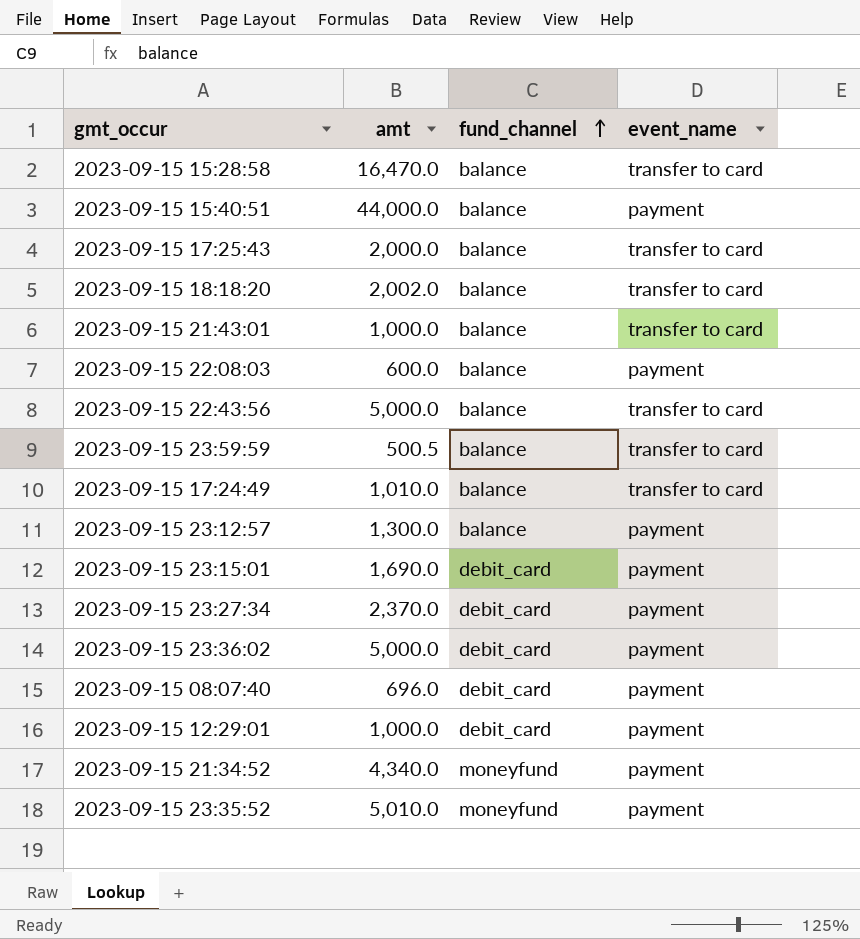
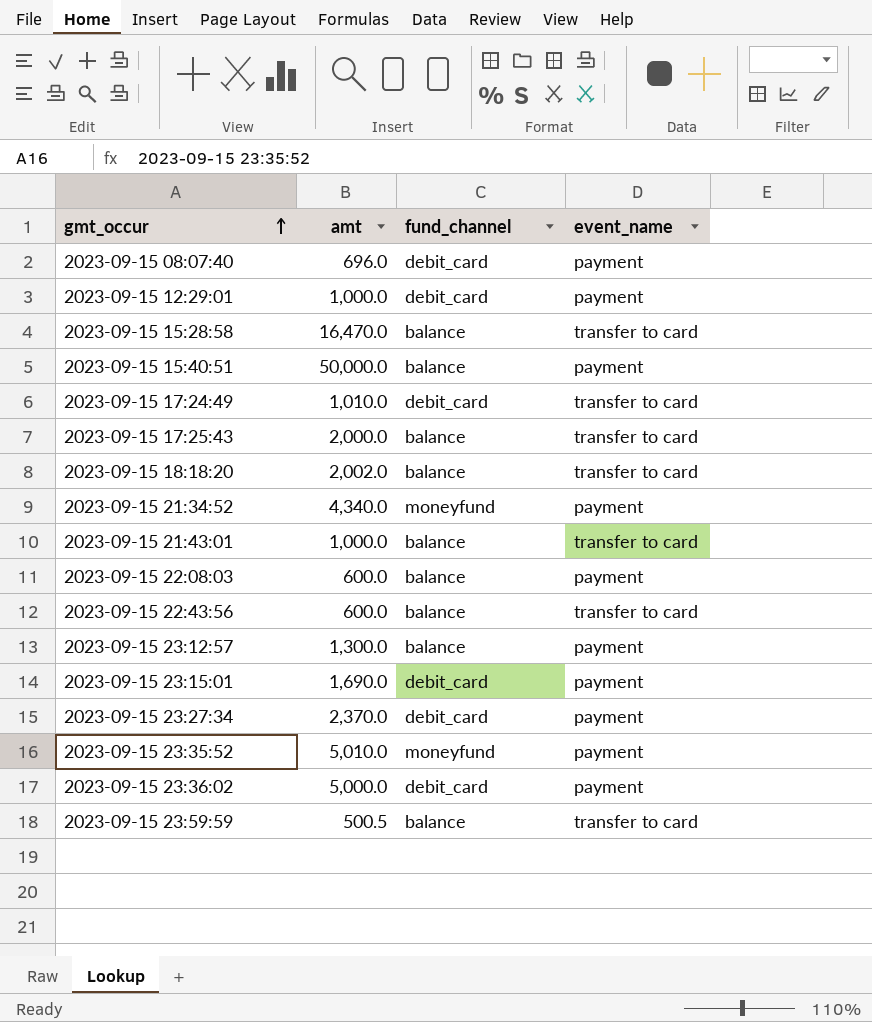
row order: fund_channel ascending -> gmt_occur ascending
2023-09-15 15:40:51 | amt: 44,000.0 -> 50,000.0
2023-09-15 17:24:49 | fund_channel: balance -> debit_card
2023-09-15 22:43:56 | amt: 5,000.0 -> 600.0

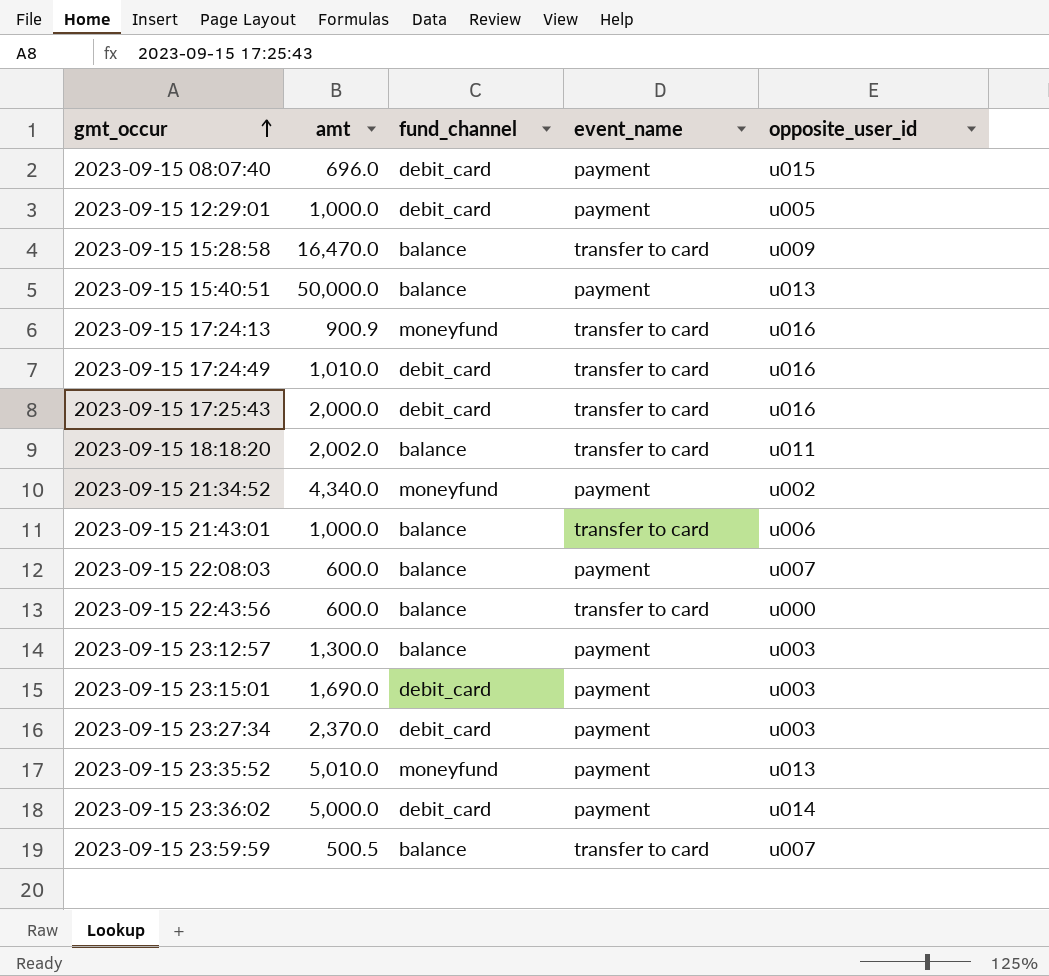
column opposite_user_id | position: none -> 5
row 2023-09-15 17:24:13: none -> 900.9 | moneyfund | transfer to card | u016
2023-09-15 17:25:43 | fund_channel: balance -> debit_card

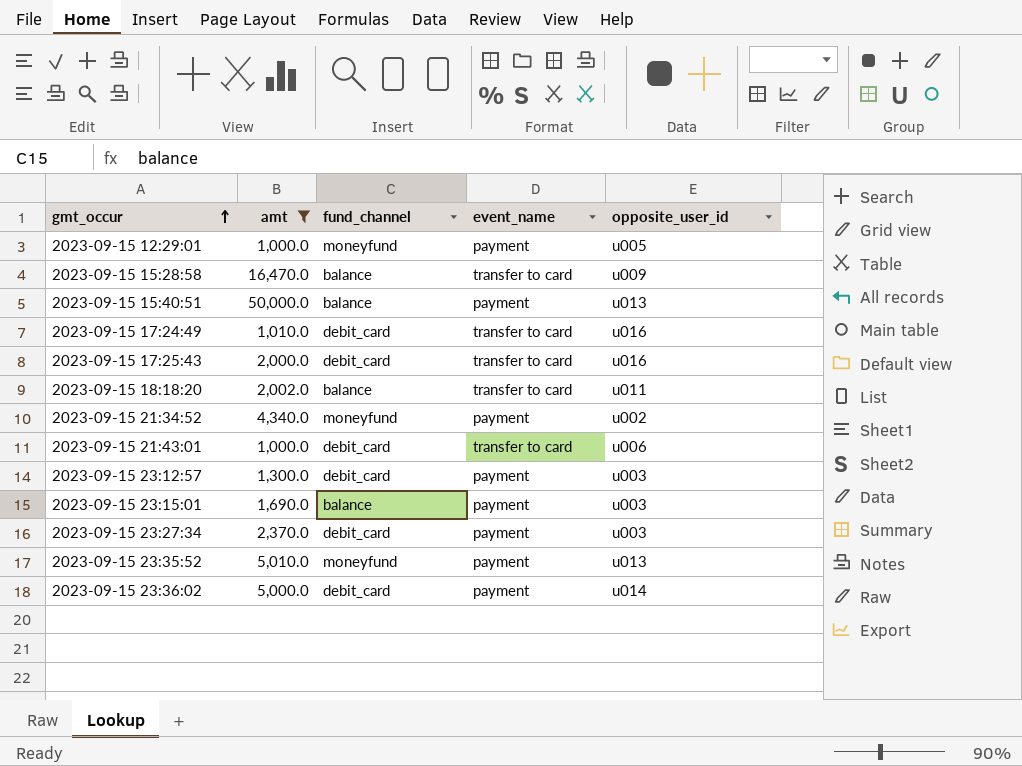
filter: none -> amt >= 1,000.0
2023-09-15 12:29:01 | fund_channel: debit_card -> moneyfund
2023-09-15 21:43:01 | fund_channel: balance -> debit_card
2023-09-15 23:12:57 | fund_channel: balance -> debit_card
2023-09-15 23:15:01 | fund_channel: debit_card -> balance

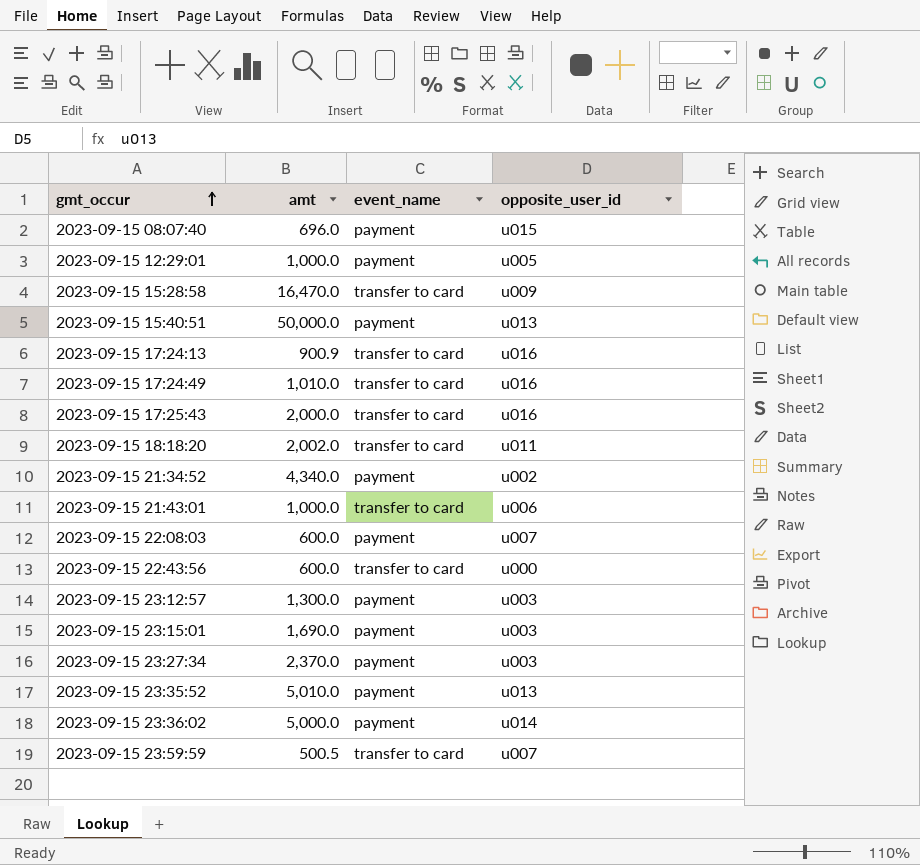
filter: amt >= 1,000.0 -> none
column fund_channel | position: 3 -> none

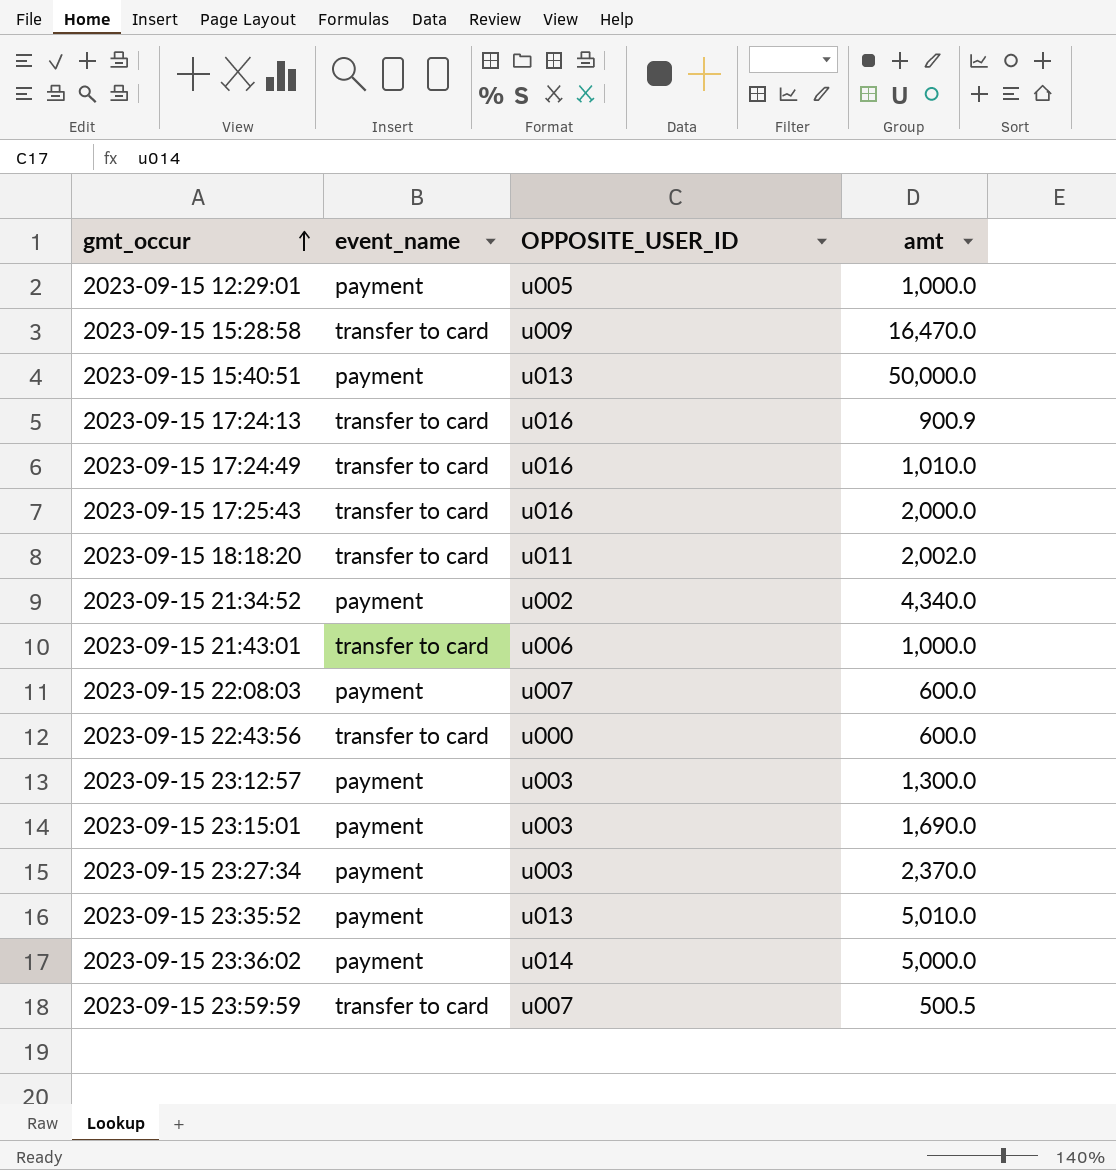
column name: opposite_user_id -> OPPOSITE_USER_ID
column amt | position: 2 -> 4
row 2023-09-15 08:07:40: 696.0 | payment | u015 -> none

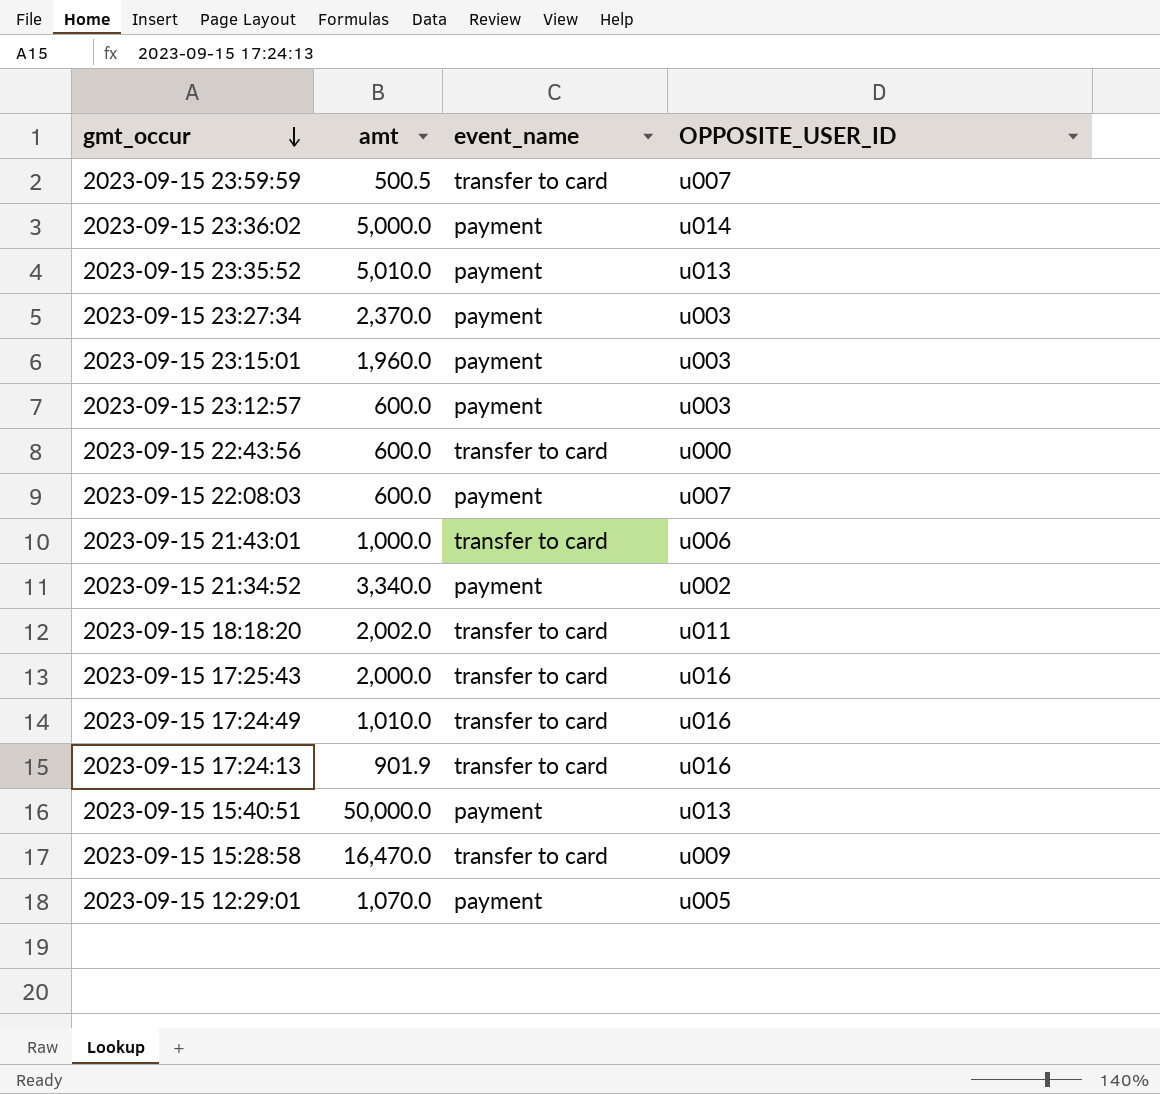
row order: gmt_occur ascending -> gmt_occur descending
column amt | position: 4 -> 2
2023-09-15 23:15:01 | amt: 1,690.0 -> 1,960.0
2023-09-15 23:12:57 | amt: 1,300.0 -> 600.0
2023-09-15 21:34:52 | amt: 4,340.0 -> 3,340.0
2023-09-15 17:24:13 | amt: 900.9 -> 901.9
2023-09-15 12:29:01 | amt: 1,000.0 -> 1,070.0

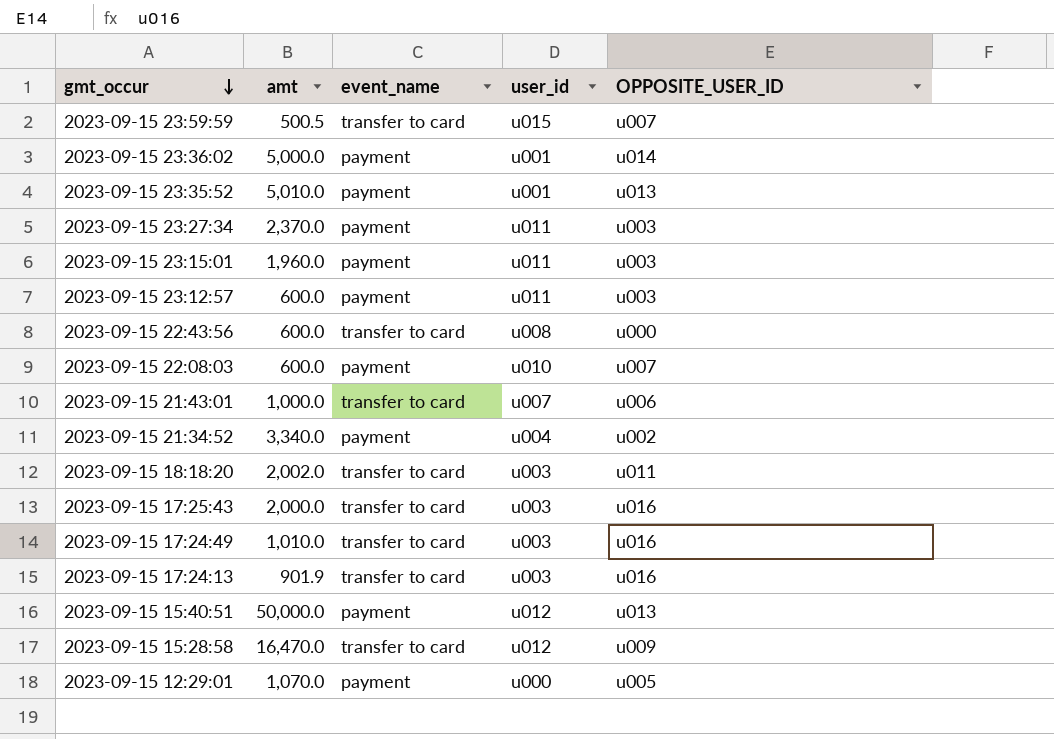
column user_id | position: none -> 4

